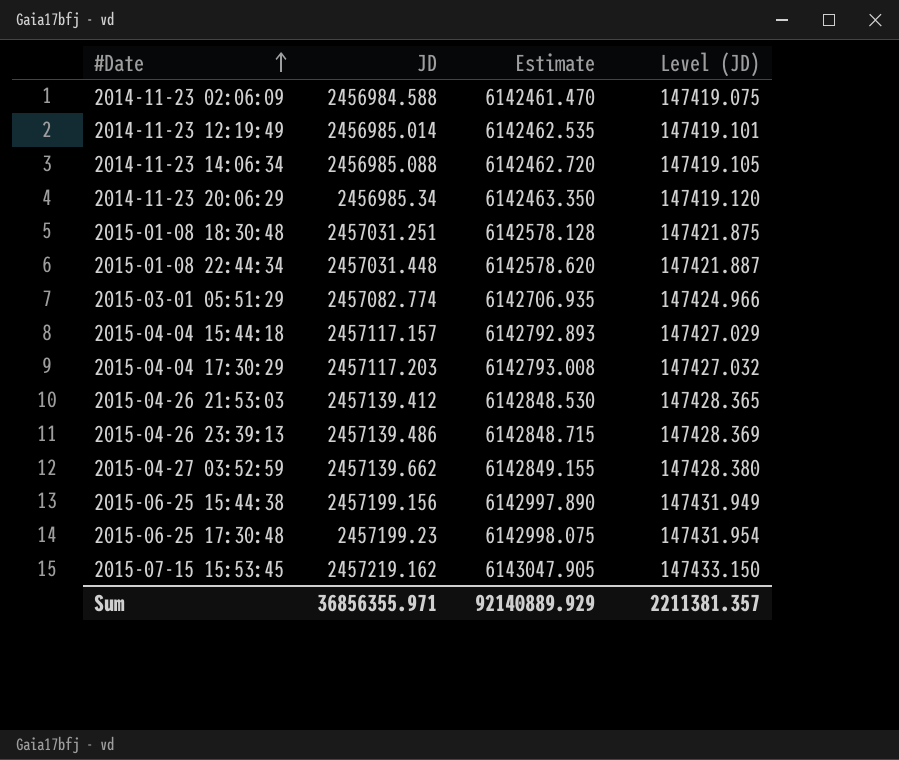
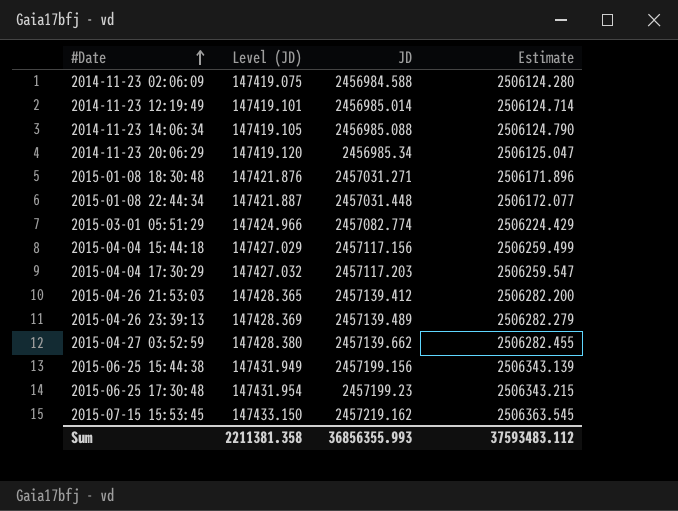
column Level (JD) | position: 4 -> 2
column Estimate | formula: [JD] * 2.5 -> [JD] * 1.02
2015-01-08 18:30:48 | Level (JD): 147421.875 -> 147421.876
2015-01-08 18:30:48 | JD: 2457031.251 -> 2457031.271
2015-04-04 15:44:18 | JD: 2457117.157 -> 2457117.156
2015-04-26 23:39:13 | JD: 2457139.486 -> 2457139.489
Sum | Level (JD): 2211381.357 -> 2211381.358
Sum | JD: 36856355.971 -> 36856355.993
Sum | Estimate: 92140889.929 -> 37593483.112

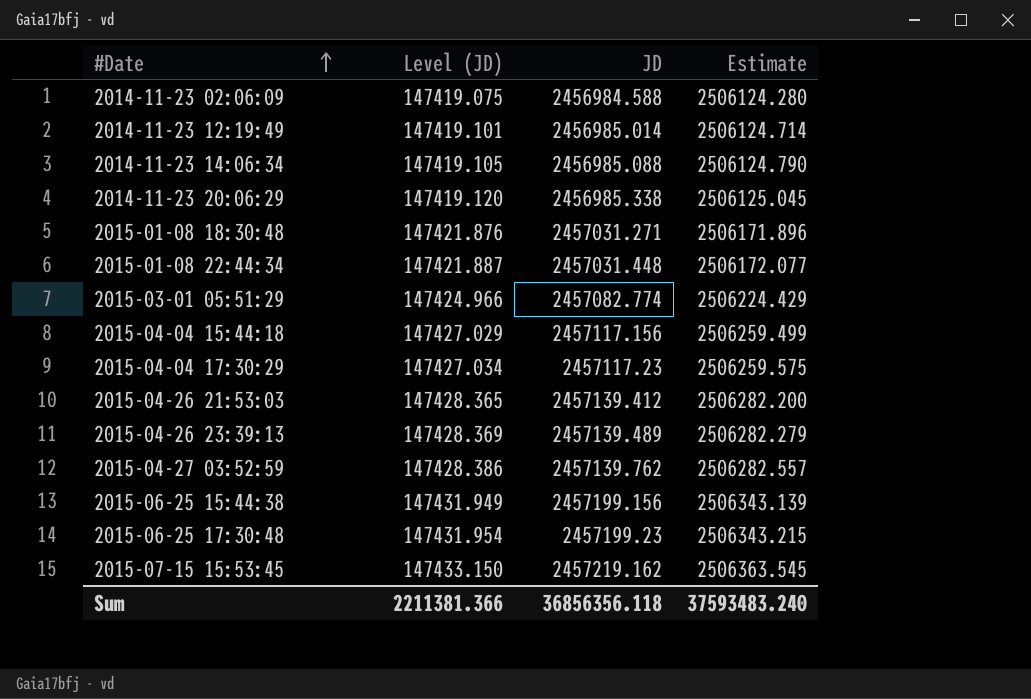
2014-11-23 20:06:29 | JD: 2456985.34 -> 2456985.338
2014-11-23 20:06:29 | Estimate: 2506125.047 -> 2506125.045
2015-04-04 17:30:29 | Level (JD): 147427.032 -> 147427.034
2015-04-04 17:30:29 | JD: 2457117.203 -> 2457117.23
2015-04-04 17:30:29 | Estimate: 2506259.547 -> 2506259.575
2015-04-27 03:52:59 | Level (JD): 147428.380 -> 147428.386
2015-04-27 03:52:59 | JD: 2457139.662 -> 2457139.762
2015-04-27 03:52:59 | Estimate: 2506282.455 -> 2506282.557
Sum | Level (JD): 2211381.358 -> 2211381.366
Sum | JD: 36856355.993 -> 36856356.118
Sum | Estimate: 37593483.112 -> 37593483.240

